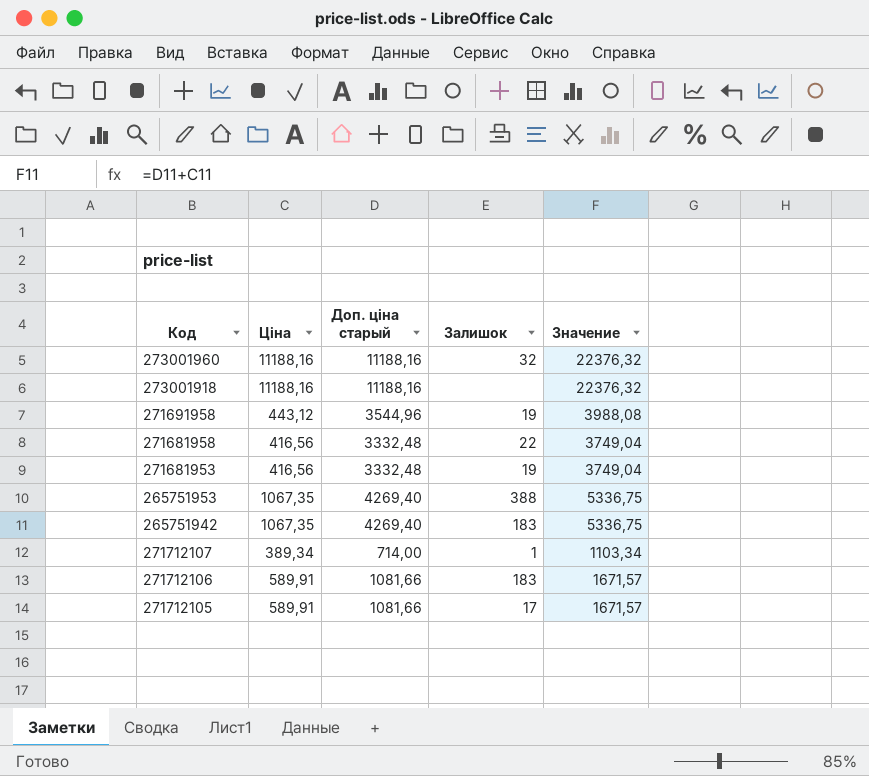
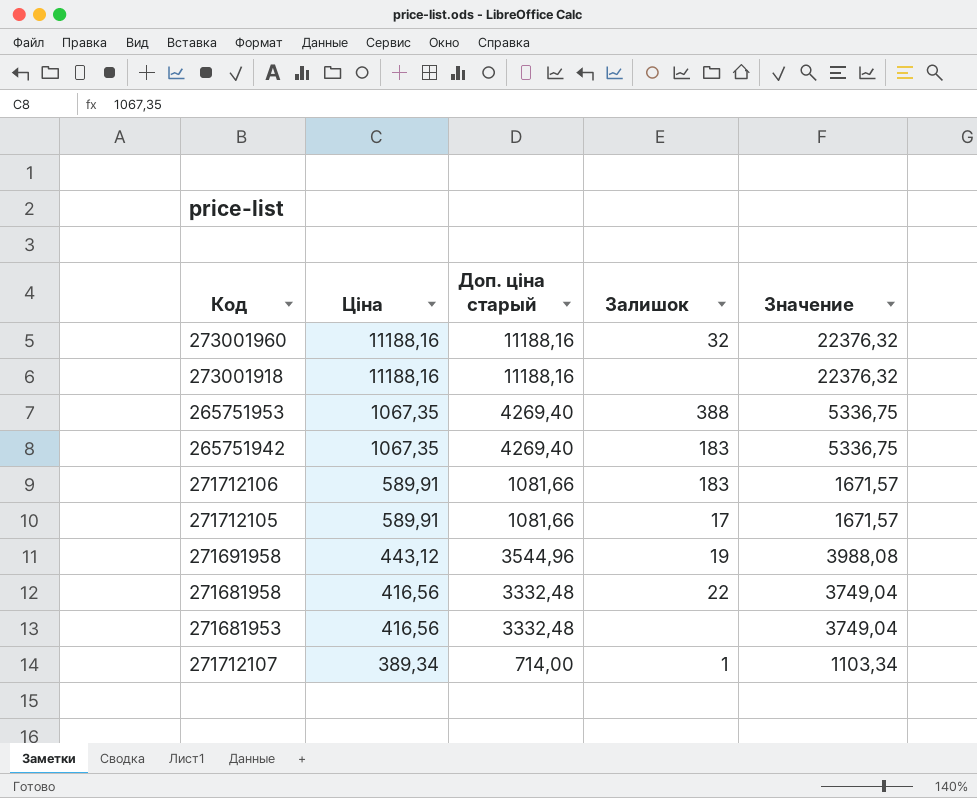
row order: none -> Ціна descending
271681953 | Залишок: 19 -> none

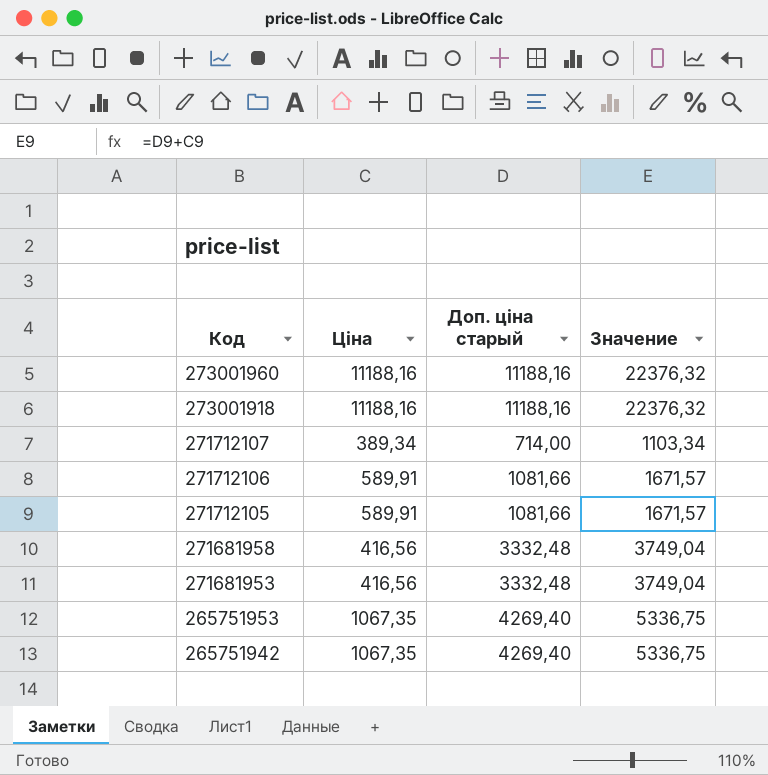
row order: Ціна descending -> Код descending
column Залишок | position: 4 -> none
row 271691958: 443,12 | 3544,96 | 19 | 3988,08 -> none

